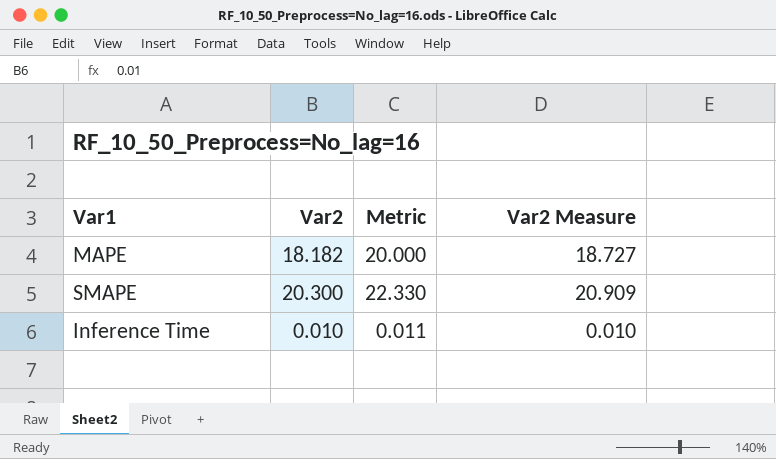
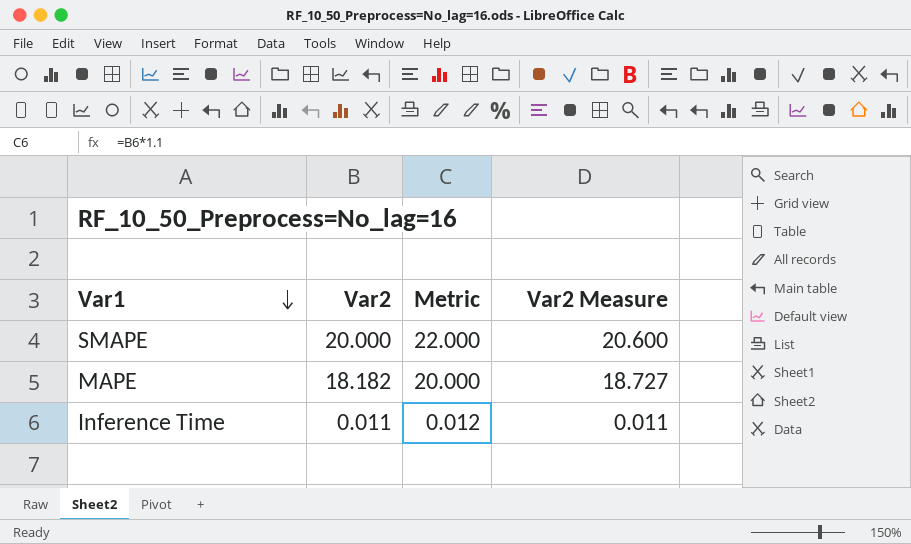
row order: none -> Var1 descending
SMAPE | Var2: 20.300 -> 20.000
SMAPE | Metric: 22.330 -> 22.000
SMAPE | Var2 Measure: 20.909 -> 20.600
Inference Time | Var2: 0.010 -> 0.011
Inference Time | Metric: 0.011 -> 0.012
Inference Time | Var2 Measure: 0.010 -> 0.011

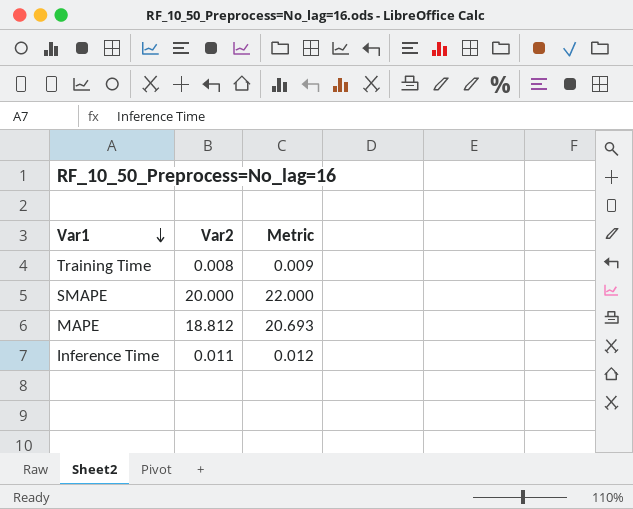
column Var2 Measure | formula: [Var2] * 1.03 -> none
row Training Time: none -> 0.008 | 0.009
MAPE | Var2: 18.182 -> 18.812
MAPE | Metric: 20.000 -> 20.693

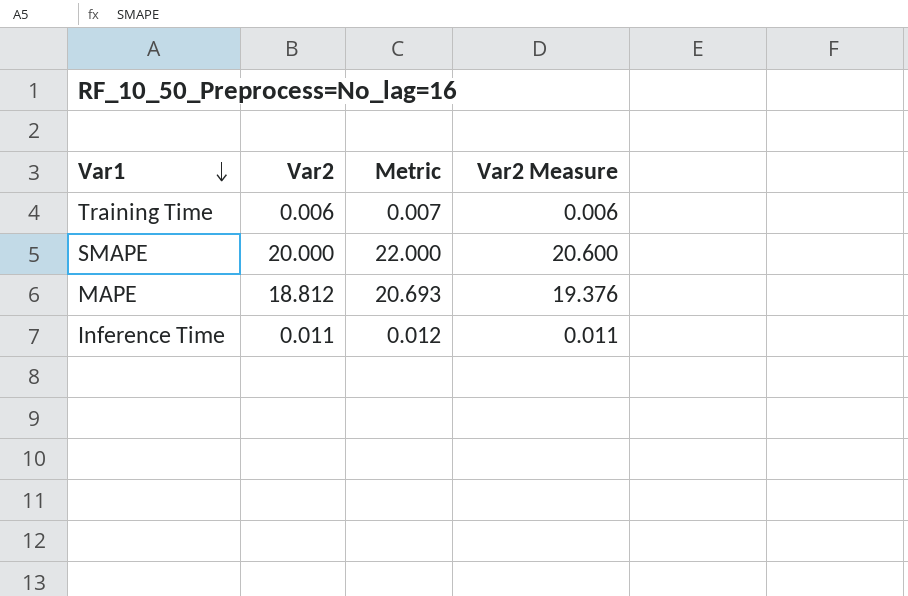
column Var2 Measure | formula: none -> [Var2] * 1.03
Training Time | Var2: 0.008 -> 0.006
Training Time | Metric: 0.009 -> 0.007

